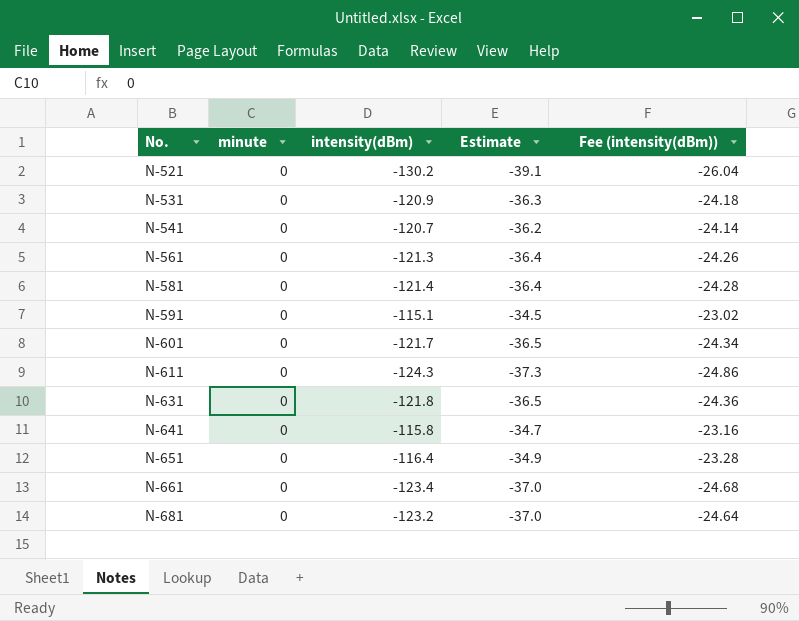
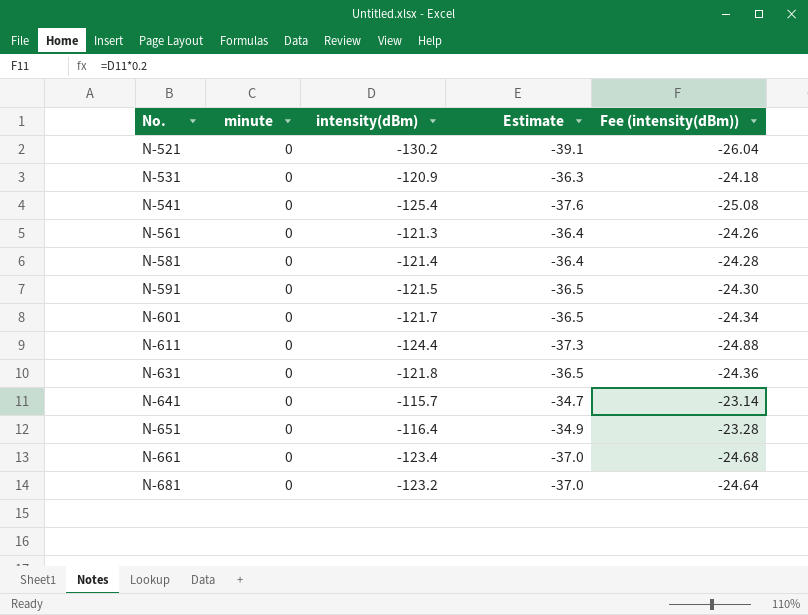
N-541 | intensity(dBm): -120.7 -> -125.4
N-541 | Estimate: -36.2 -> -37.6
N-541 | Fee (intensity(dBm)): -24.14 -> -25.08
N-591 | intensity(dBm): -115.1 -> -121.5
N-591 | Estimate: -34.5 -> -36.5
N-591 | Fee (intensity(dBm)): -23.02 -> -24.30
N-611 | intensity(dBm): -124.3 -> -124.4
N-611 | Fee (intensity(dBm)): -24.86 -> -24.88
N-641 | intensity(dBm): -115.8 -> -115.7
N-641 | Fee (intensity(dBm)): -23.16 -> -23.14

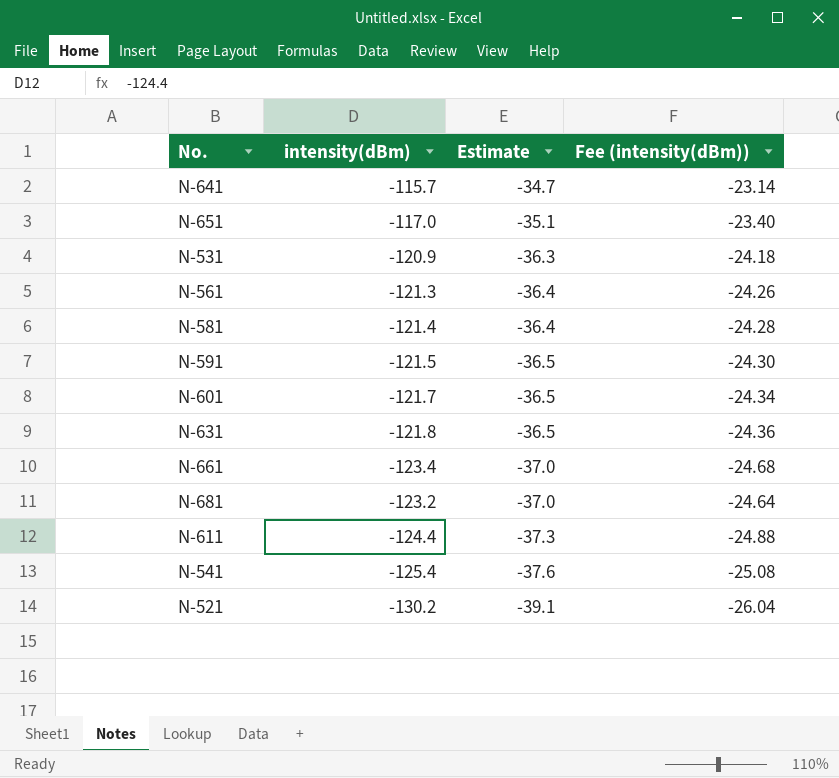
row order: No. ascending -> Estimate descending
column minute | position: 2 -> none
N-651 | intensity(dBm): -116.4 -> -117.0
N-651 | Estimate: -34.9 -> -35.1
N-651 | Fee (intensity(dBm)): -23.28 -> -23.40

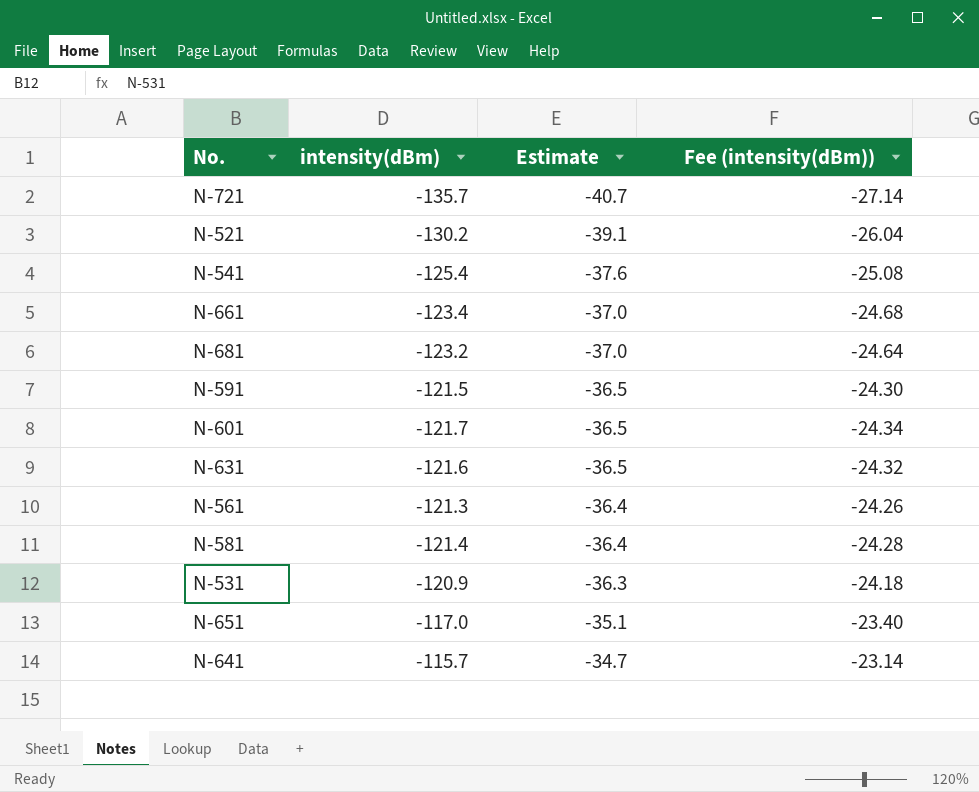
row order: Estimate descending -> Estimate ascending
row N-611: -124.4 | -37.3 | -24.88 -> none
row N-721: none -> -135.7 | -40.7 | -27.14
N-631 | intensity(dBm): -121.8 -> -121.6
N-631 | Fee (intensity(dBm)): -24.36 -> -24.32

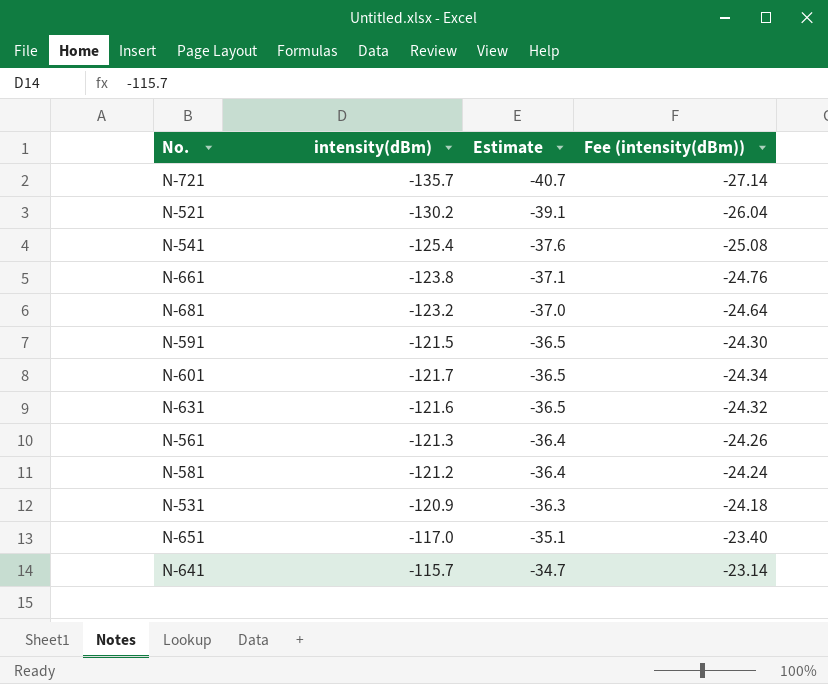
N-661 | intensity(dBm): -123.4 -> -123.8
N-661 | Estimate: -37.0 -> -37.1
N-661 | Fee (intensity(dBm)): -24.68 -> -24.76
N-581 | intensity(dBm): -121.4 -> -121.2
N-581 | Fee (intensity(dBm)): -24.28 -> -24.24

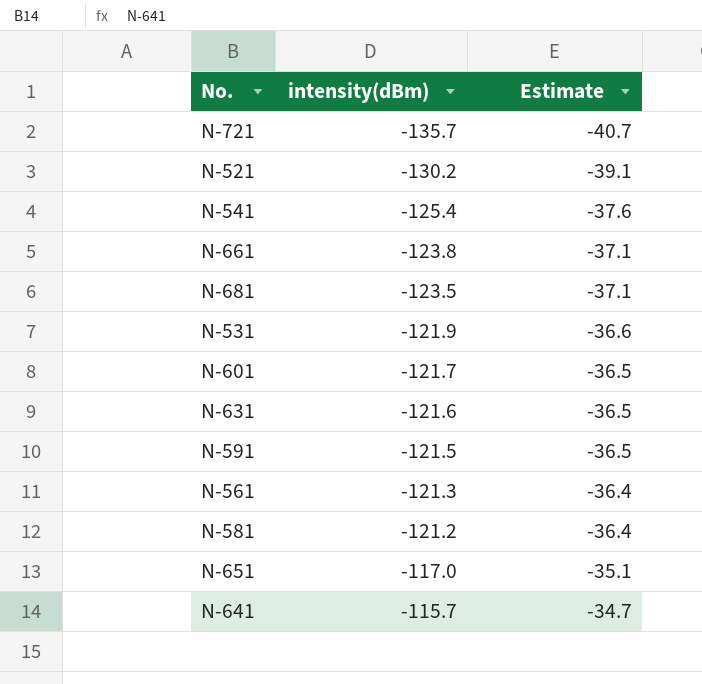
row order: Estimate ascending -> intensity(dBm) ascending
column Fee (intensity(dBm)) | formula: [intensity(dBm)] * 0.2 -> none
N-681 | intensity(dBm): -123.2 -> -123.5
N-681 | Estimate: -37.0 -> -37.1
N-531 | intensity(dBm): -120.9 -> -121.9
N-531 | Estimate: -36.3 -> -36.6

